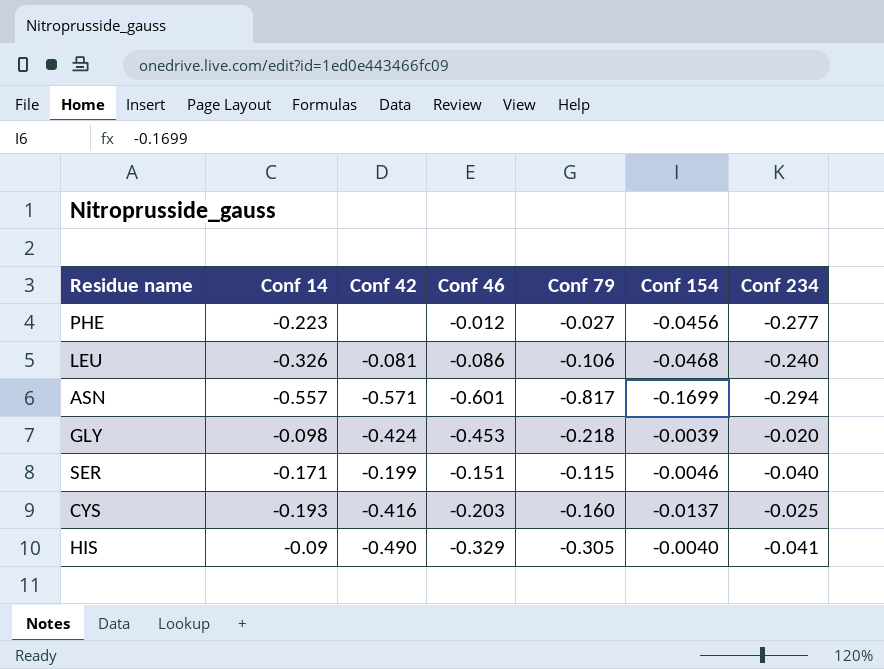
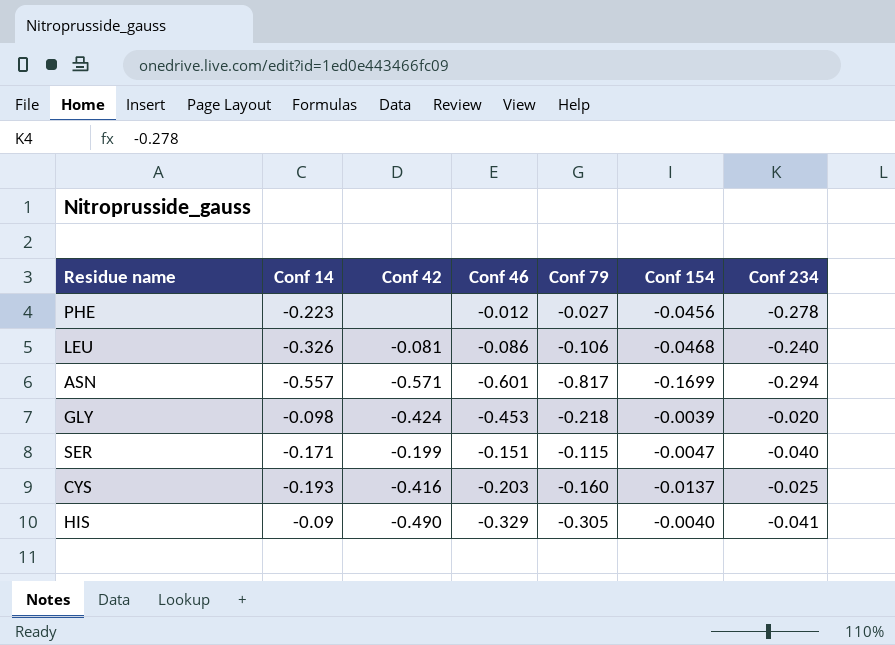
PHE | Conf 234: -0.277 -> -0.278
SER | Conf 154: -0.0046 -> -0.0047

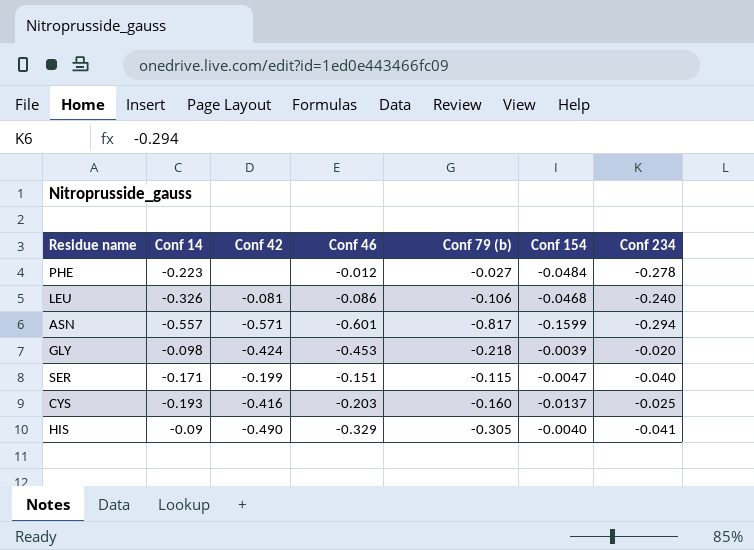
column name: Conf 79 -> Conf 79 (b)
PHE | Conf 154: -0.0456 -> -0.0484
ASN | Conf 154: -0.1699 -> -0.1599

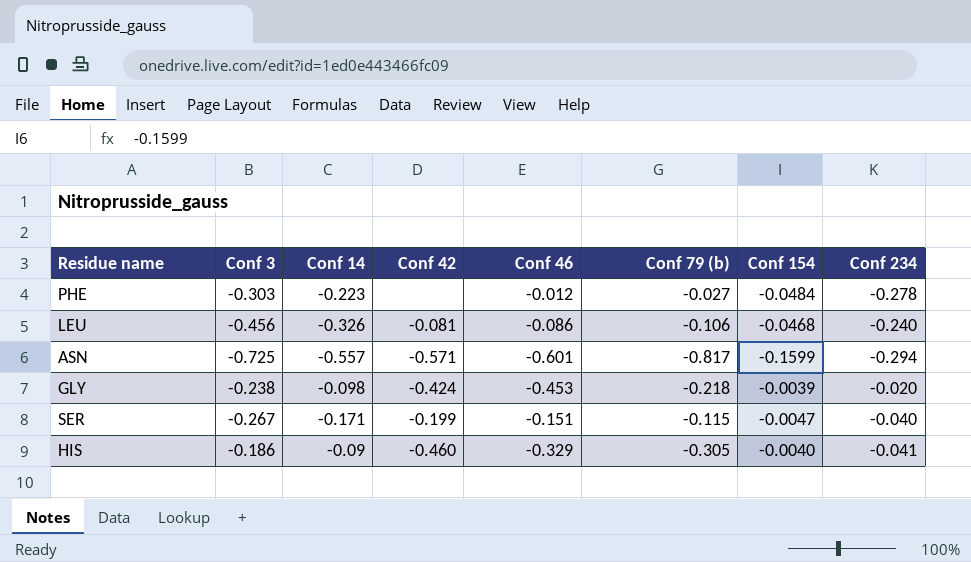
column Conf 3 | position: none -> 2
row CYS: -0.193 | -0.416 | -0.203 | -0.160 | -0.0137 | -0.025 -> none
HIS | Conf 42: -0.490 -> -0.460

